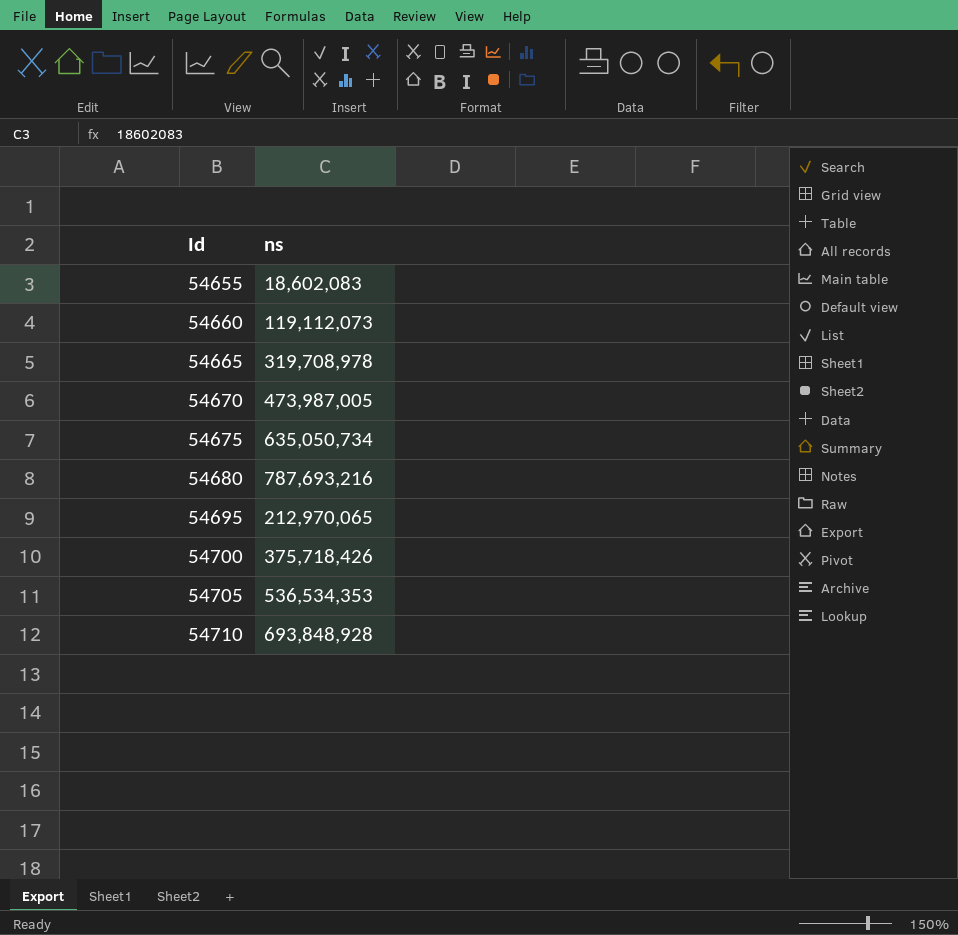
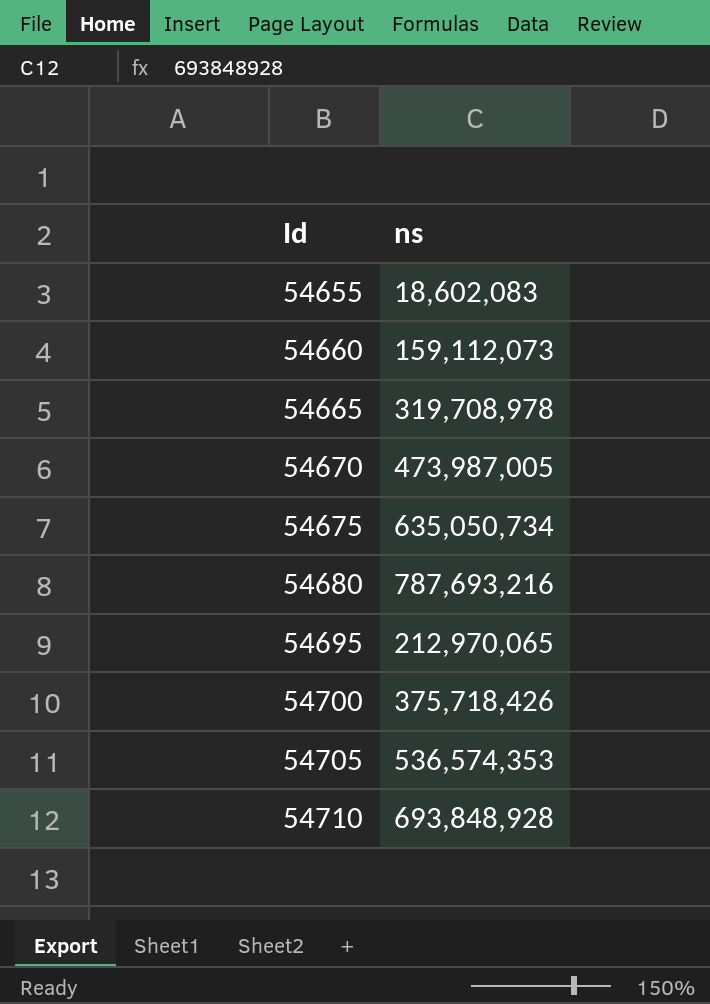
54660 | ns: 119,112,073 -> 159,112,073
54705 | ns: 536,534,353 -> 536,574,353

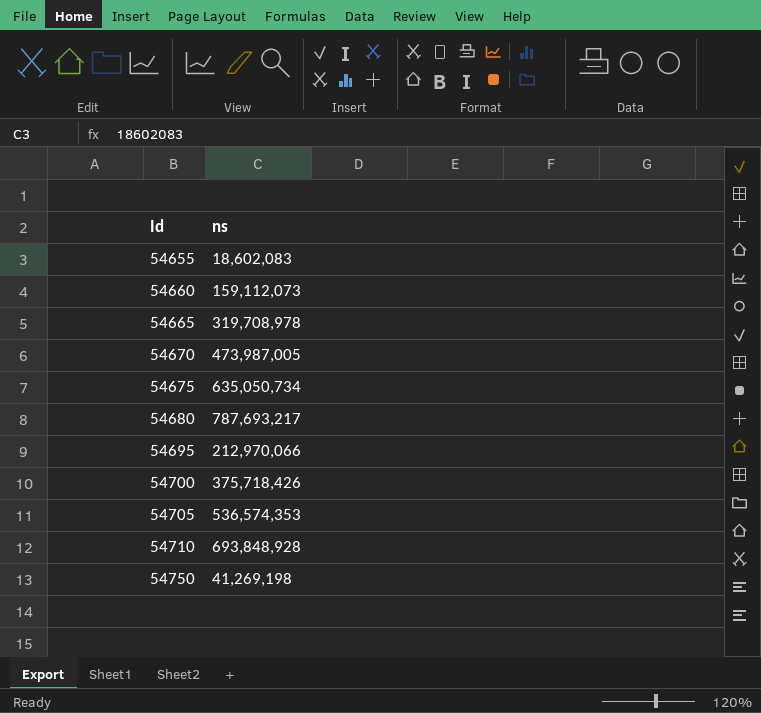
54680 | ns: 787,693,216 -> 787,693,217
54695 | ns: 212,970,065 -> 212,970,066
row 54750: none -> 41,269,198

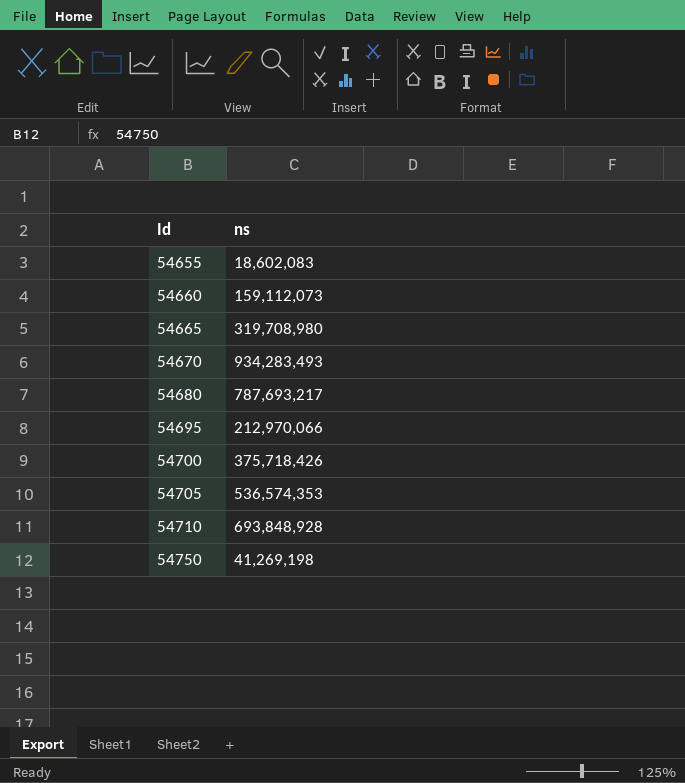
row 54675: 635,050,734 -> none
54665 | ns: 319,708,978 -> 319,708,980
54670 | ns: 473,987,005 -> 934,283,493

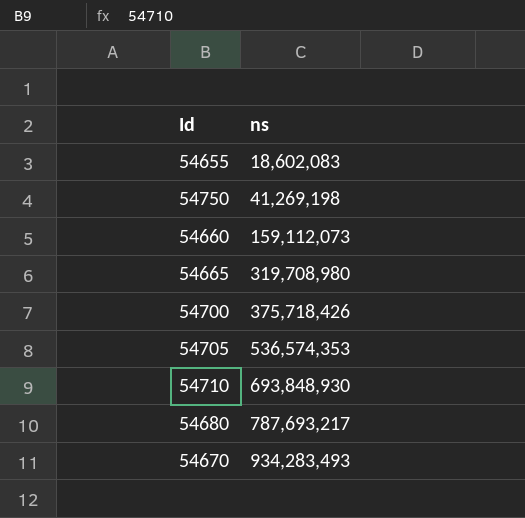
row order: Id ascending -> ns ascending
row 54695: 212,970,066 -> none
54710 | ns: 693,848,928 -> 693,848,930

